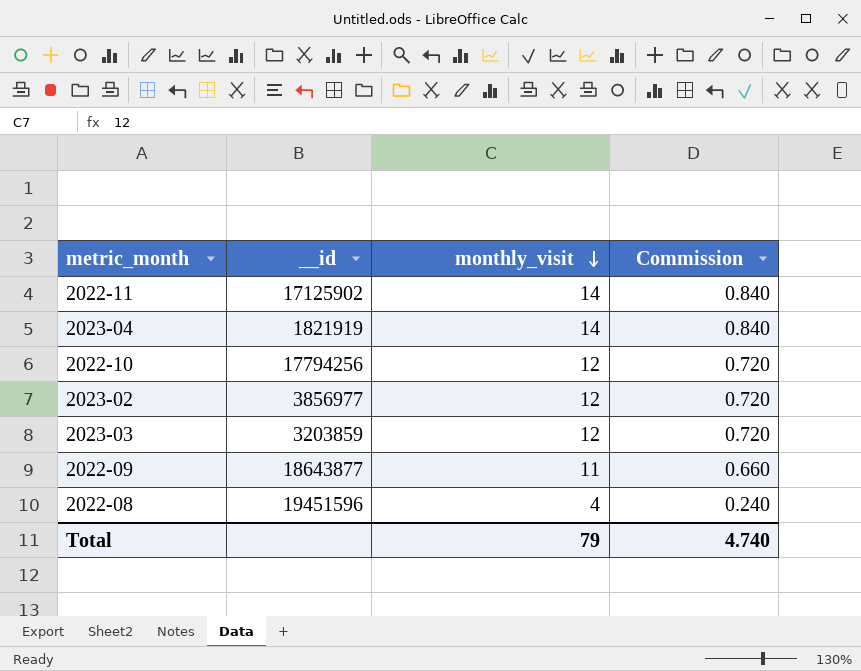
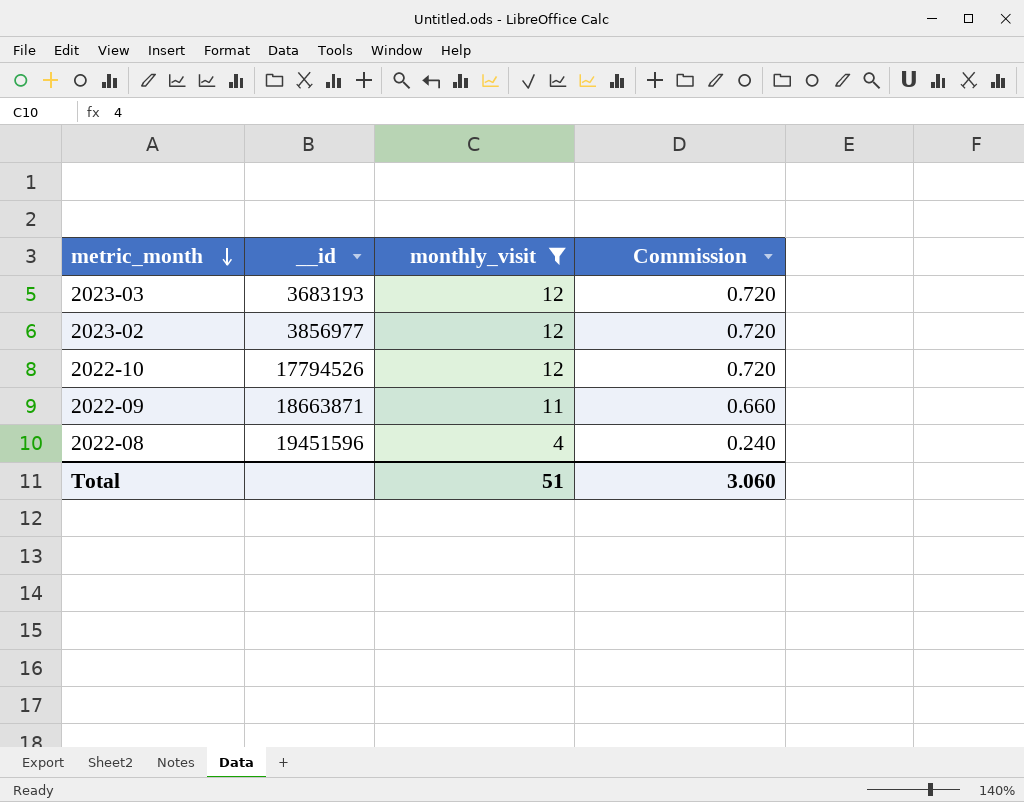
filter: none -> monthly_visit != 14
row order: monthly_visit descending -> metric_month descending
2023-03 | __id: 3203859 -> 3683193
2022-10 | __id: 17794256 -> 17794526
2022-09 | __id: 18643877 -> 18663871
Total | monthly_visit: 79 -> 51
Total | Commission: 4.740 -> 3.060

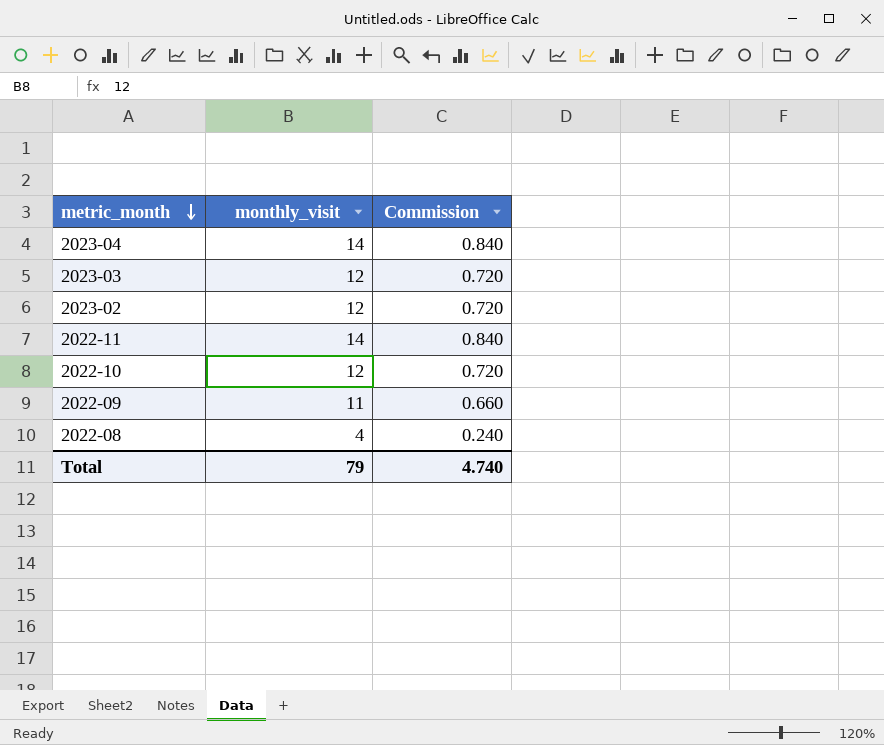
filter: monthly_visit != 14 -> none
column __id | position: 2 -> none
Total | monthly_visit: 51 -> 79
Total | Commission: 3.060 -> 4.740

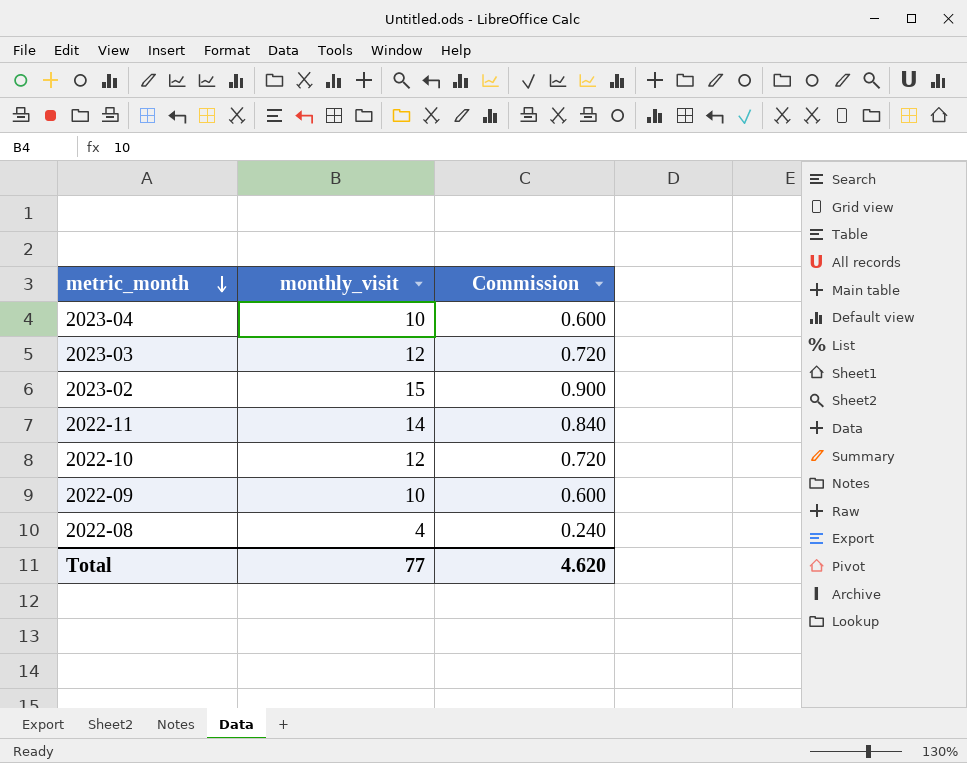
2023-04 | monthly_visit: 14 -> 10
2023-04 | Commission: 0.840 -> 0.600
2023-02 | monthly_visit: 12 -> 15
2023-02 | Commission: 0.720 -> 0.900
2022-09 | monthly_visit: 11 -> 10
2022-09 | Commission: 0.660 -> 0.600
Total | monthly_visit: 79 -> 77
Total | Commission: 4.740 -> 4.620

